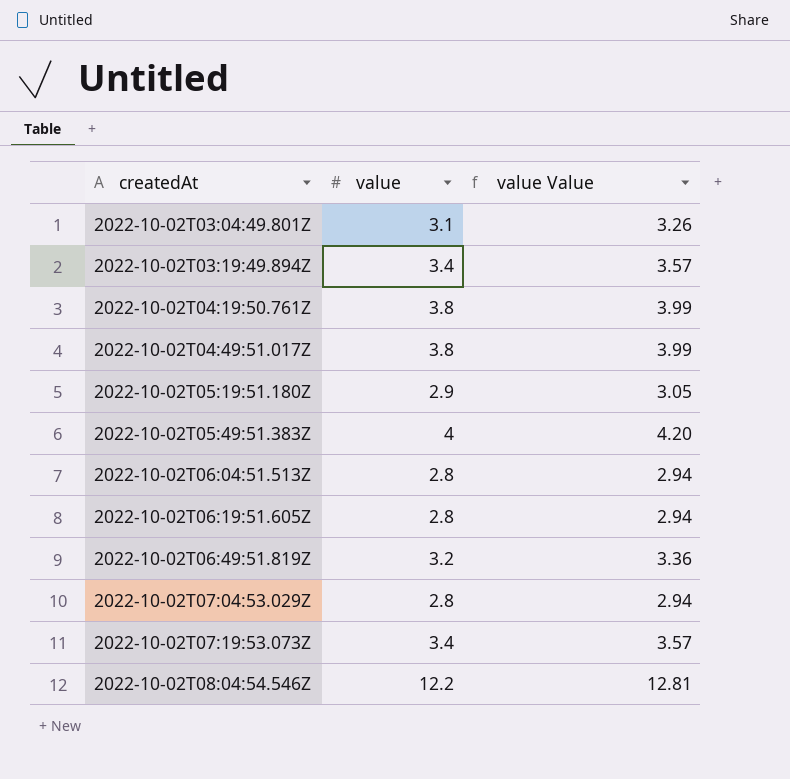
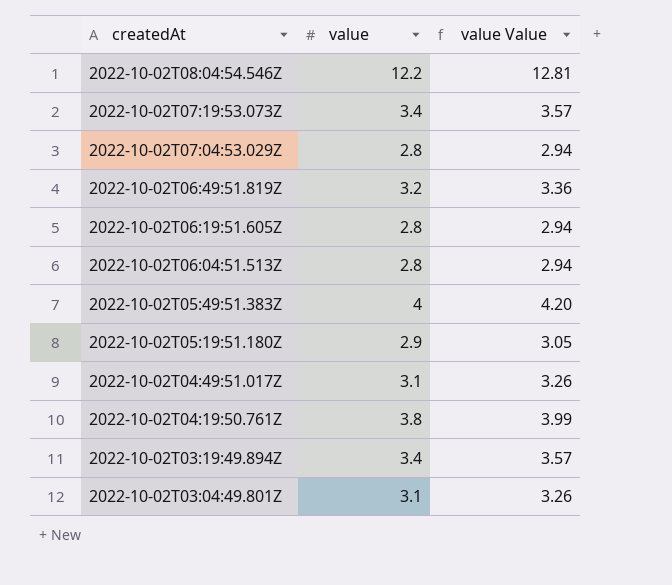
row order: createdAt ascending -> createdAt descending
2022-10-02T04:49:51.017Z | value: 3.8 -> 3.1
2022-10-02T04:49:51.017Z | value Value: 3.99 -> 3.26

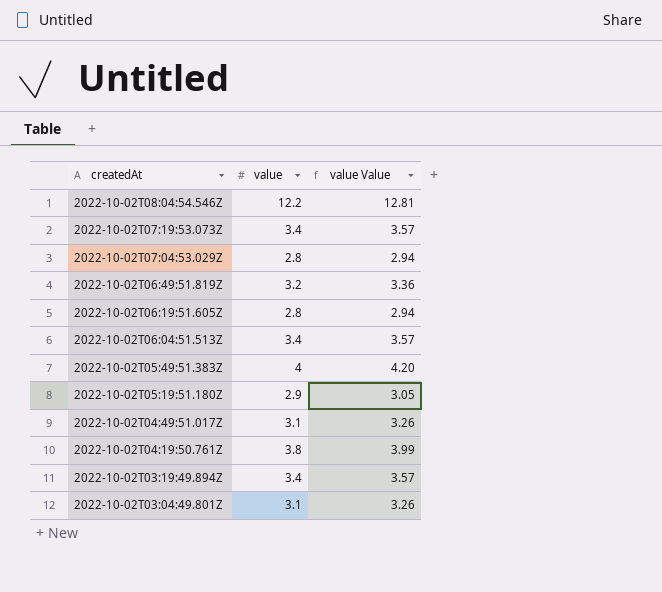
2022-10-02T06:04:51.513Z | value: 2.8 -> 3.4
2022-10-02T06:04:51.513Z | value Value: 2.94 -> 3.57

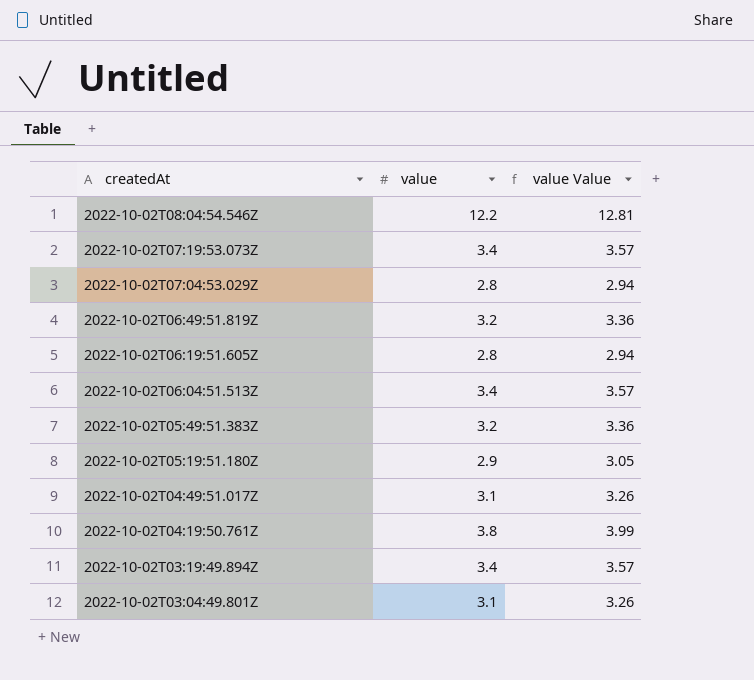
2022-10-02T05:49:51.383Z | value: 4 -> 3.2
2022-10-02T05:49:51.383Z | value Value: 4.20 -> 3.36

